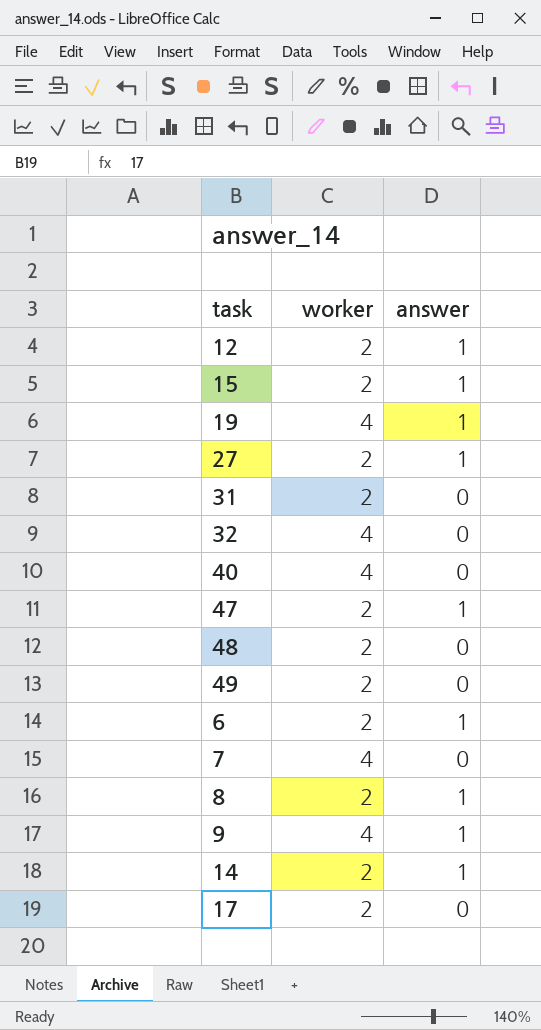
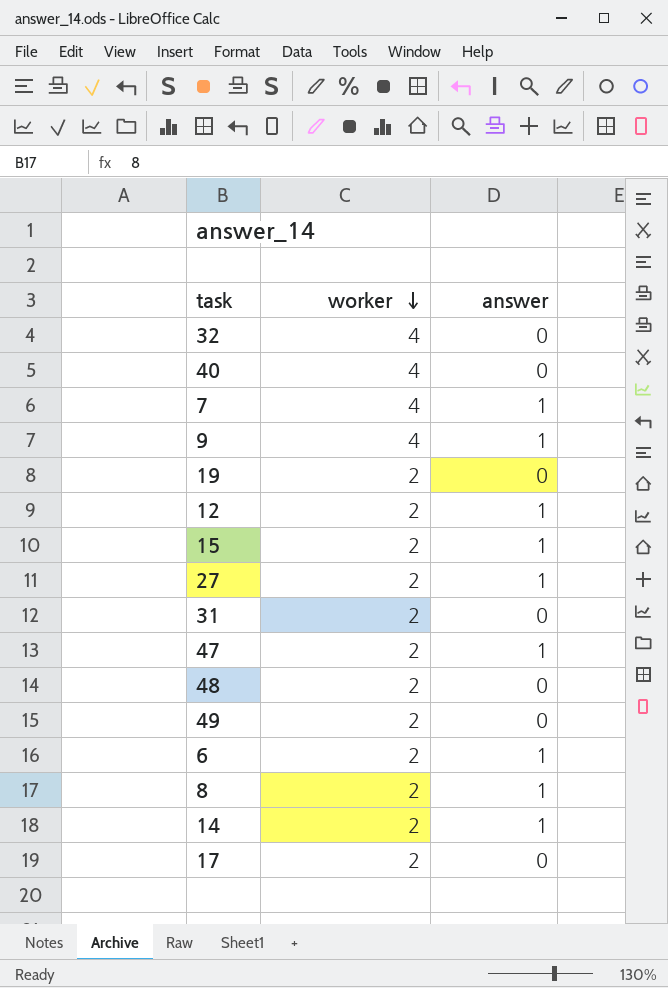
row order: none -> worker descending
7 | answer: 0 -> 1
19 | worker: 4 -> 2
19 | answer: 1 -> 0

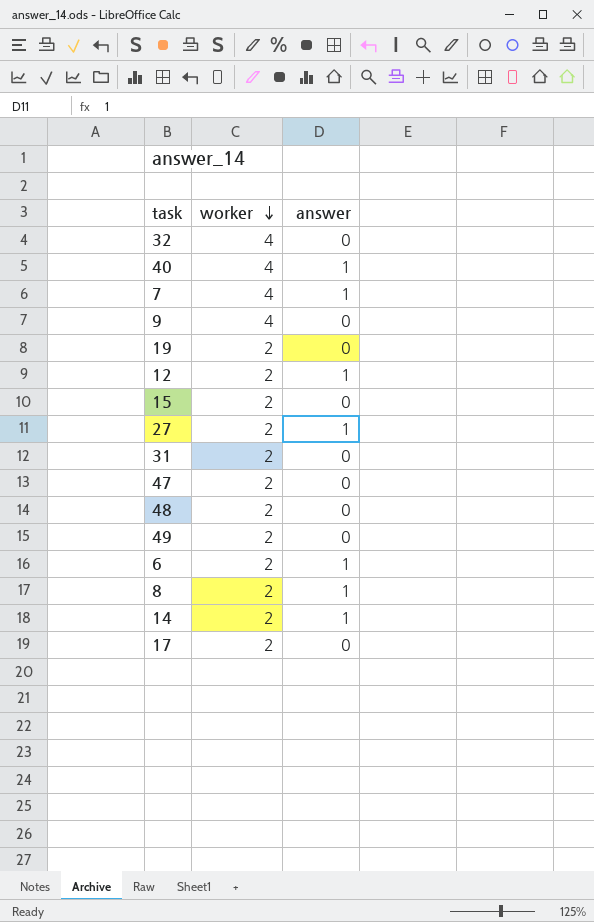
40 | answer: 0 -> 1
9 | answer: 1 -> 0
15 | answer: 1 -> 0
47 | answer: 1 -> 0

